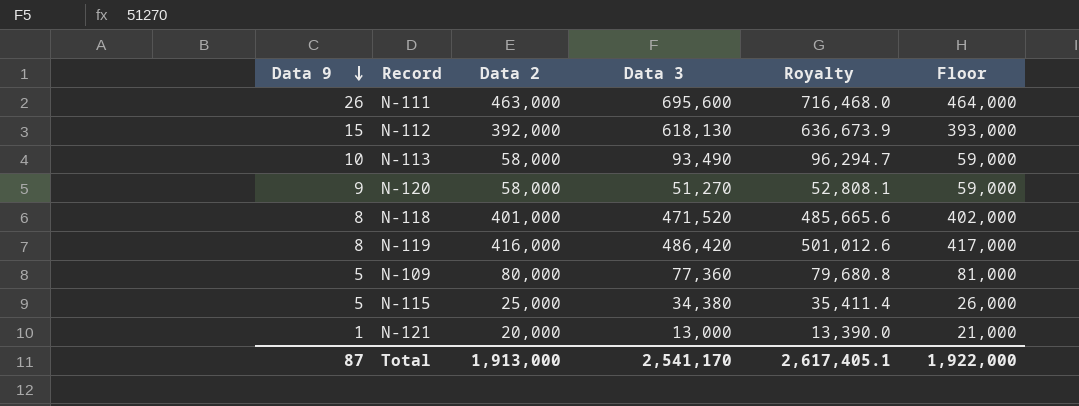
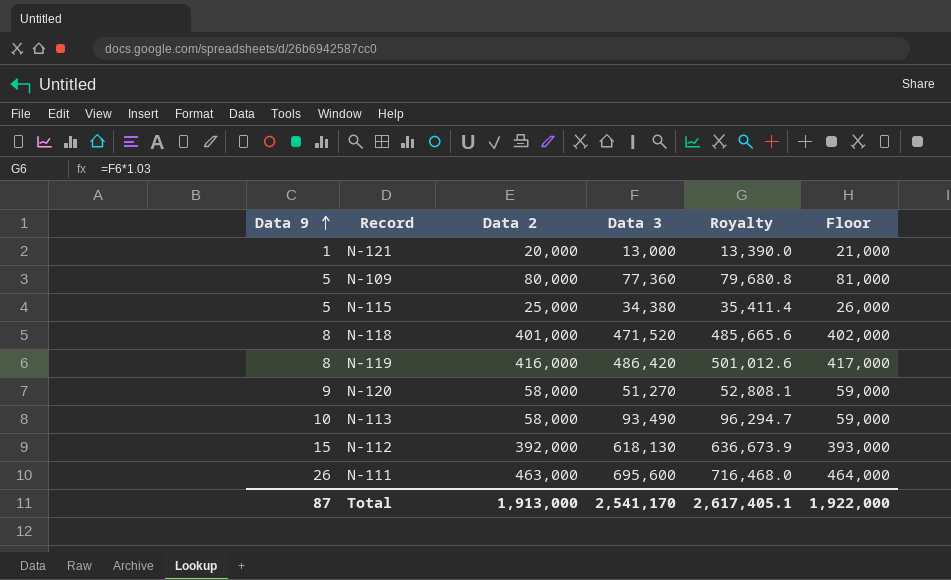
row order: Data 9 descending -> Data 9 ascending

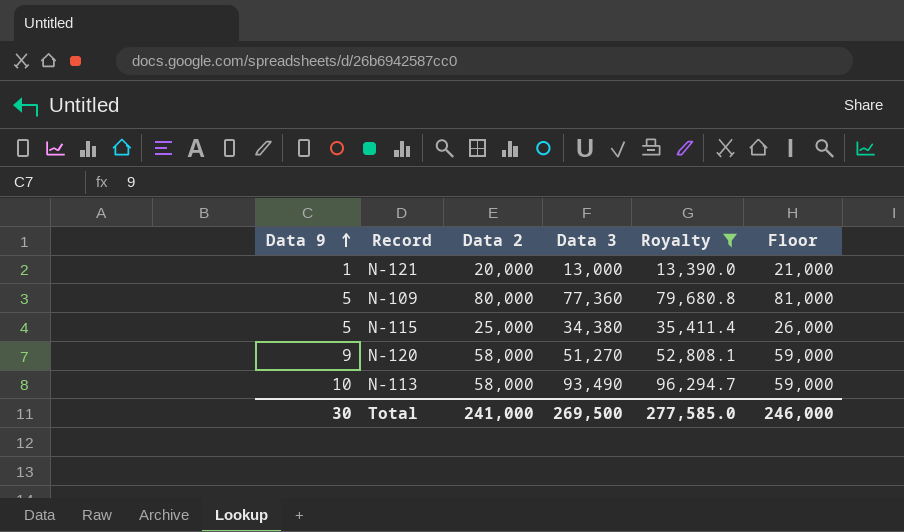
filter: none -> Royalty <= 96,294.7
Total | Data 9: 87 -> 30
Total | Data 2: 1,913,000 -> 241,000
Total | Data 3: 2,541,170 -> 269,500
Total | Royalty: 2,617,405.1 -> 277,585.0
Total | Floor: 1,922,000 -> 246,000

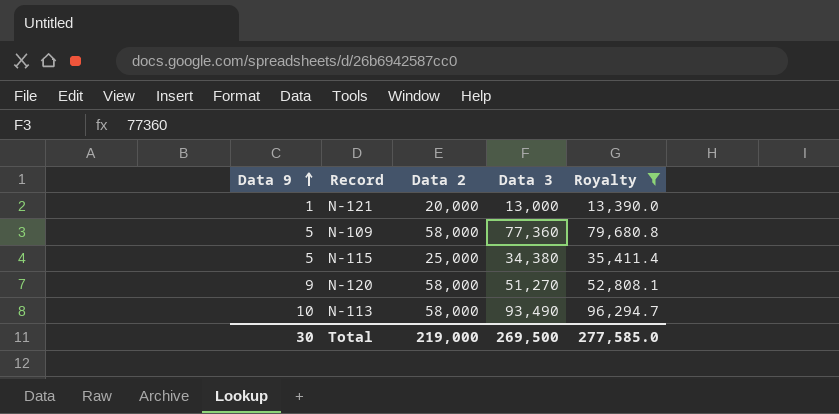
column Floor | formula: [Data 2] + 1000 -> none
N-109 | Data 2: 80,000 -> 58,000
Total | Data 2: 241,000 -> 219,000

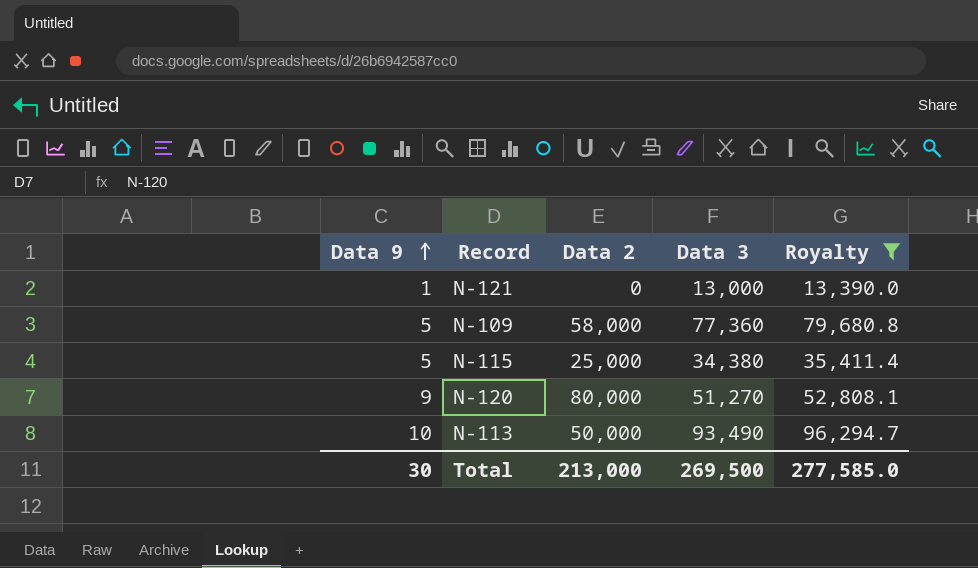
N-121 | Data 2: 20,000 -> 0
N-120 | Data 2: 58,000 -> 80,000
N-113 | Data 2: 58,000 -> 50,000
Total | Data 2: 219,000 -> 213,000

